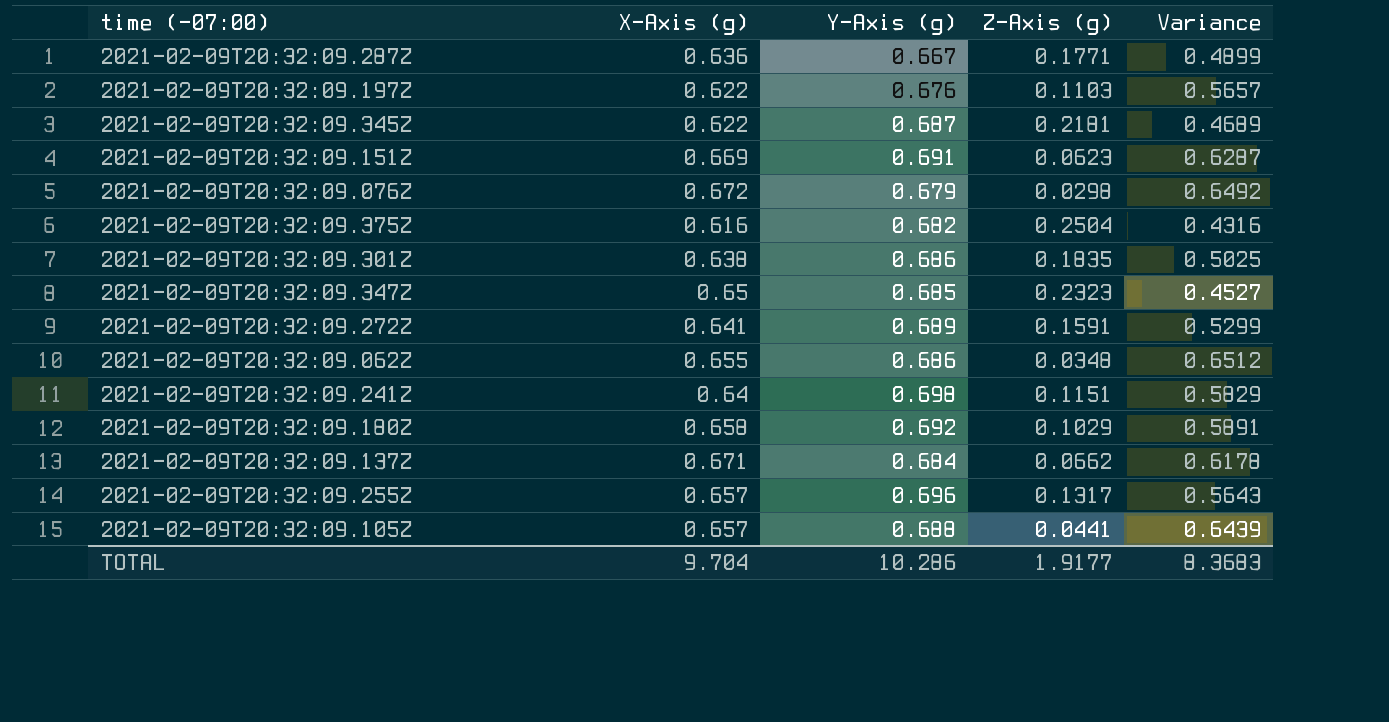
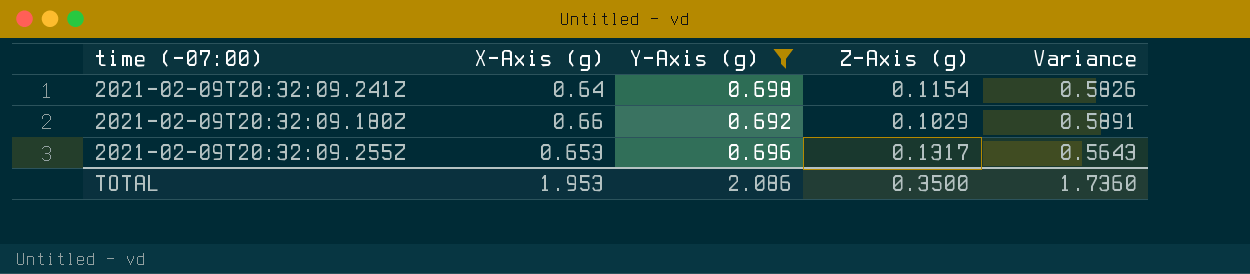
filter: none -> Y-Axis (g) >= 0.692
2021-02-09T20:32:09.241Z | Z-Axis (g): 0.1151 -> 0.1154
2021-02-09T20:32:09.241Z | Variance: 0.5829 -> 0.5826
2021-02-09T20:32:09.180Z | X-Axis (g): 0.658 -> 0.66
2021-02-09T20:32:09.255Z | X-Axis (g): 0.657 -> 0.653
TOTAL | X-Axis (g): 9.704 -> 1.953
TOTAL | Y-Axis (g): 10.286 -> 2.086
TOTAL | Z-Axis (g): 1.9177 -> 0.3500
TOTAL | Variance: 8.3683 -> 1.7360

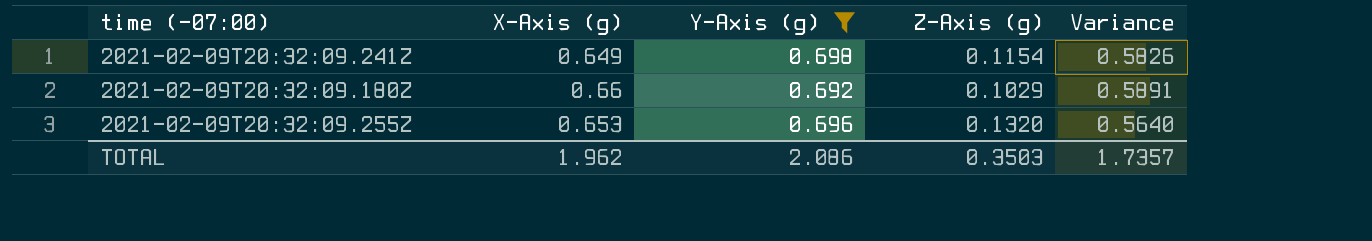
2021-02-09T20:32:09.241Z | X-Axis (g): 0.64 -> 0.649
2021-02-09T20:32:09.255Z | Z-Axis (g): 0.1317 -> 0.1320
2021-02-09T20:32:09.255Z | Variance: 0.5643 -> 0.5640
TOTAL | X-Axis (g): 1.953 -> 1.962
TOTAL | Z-Axis (g): 0.3500 -> 0.3503
TOTAL | Variance: 1.7360 -> 1.7357

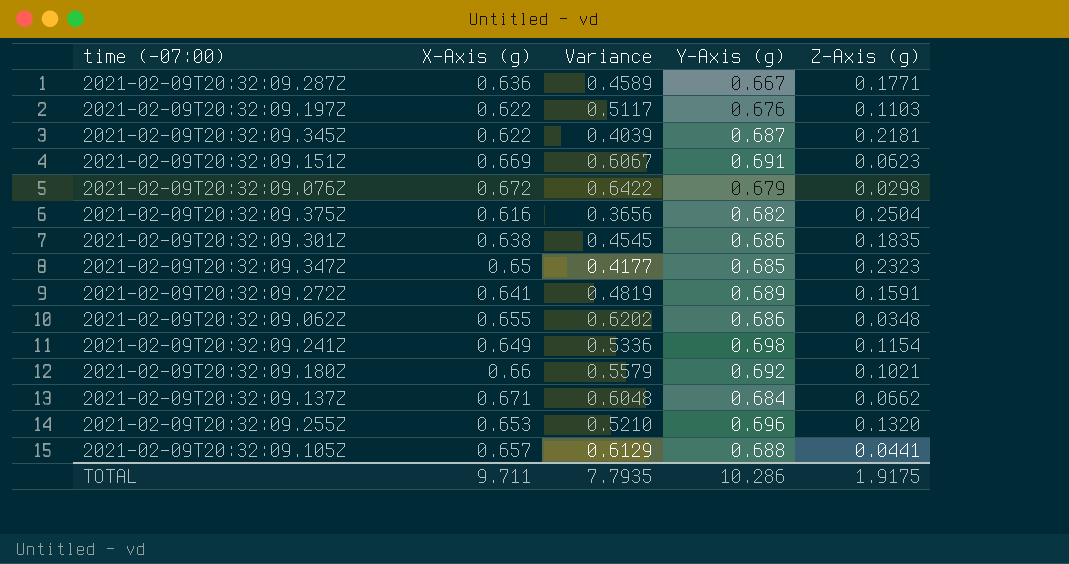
filter: Y-Axis (g) >= 0.692 -> none
column Variance | formula: [Y-Axis (g)] - [Z-Axis (g)] -> [X-Axis (g)] - [Z-Axis (g)]
column Variance | position: 5 -> 3
2021-02-09T20:32:09.180Z | Z-Axis (g): 0.1029 -> 0.1021
TOTAL | X-Axis (g): 1.962 -> 9.711
TOTAL | Variance: 1.7357 -> 7.7935
TOTAL | Y-Axis (g): 2.086 -> 10.286
TOTAL | Z-Axis (g): 0.3503 -> 1.9175

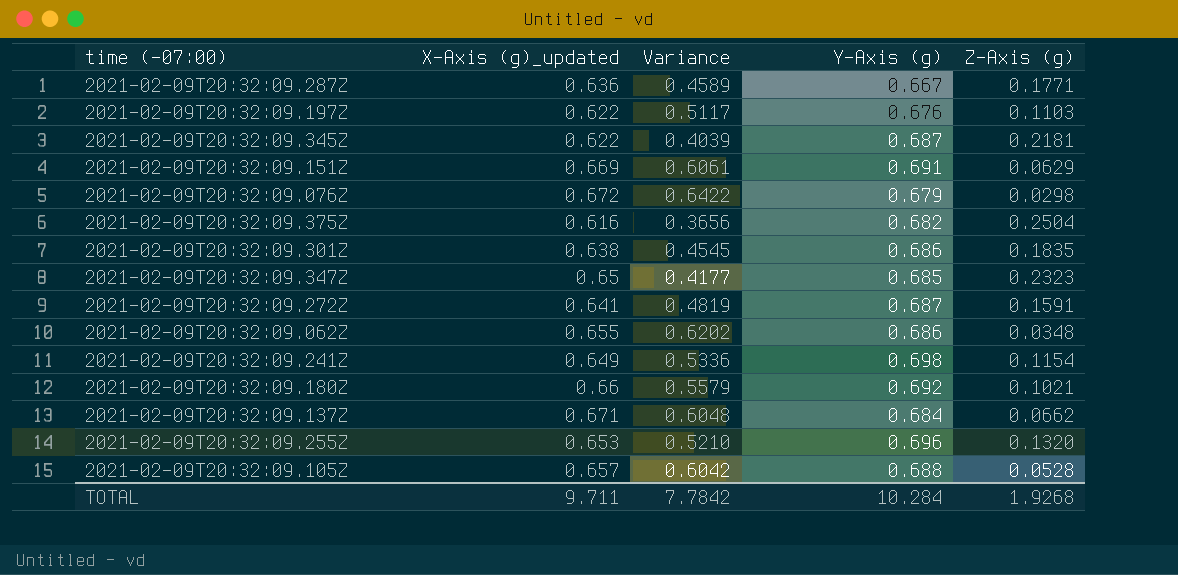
column name: X-Axis (g) -> X-Axis (g)_updated
2021-02-09T20:32:09.151Z | Variance: 0.6067 -> 0.6061
2021-02-09T20:32:09.151Z | Z-Axis (g): 0.0623 -> 0.0629
2021-02-09T20:32:09.272Z | Y-Axis (g): 0.689 -> 0.687
2021-02-09T20:32:09.105Z | Variance: 0.6129 -> 0.6042
2021-02-09T20:32:09.105Z | Z-Axis (g): 0.0441 -> 0.0528
TOTAL | Variance: 7.7935 -> 7.7842
TOTAL | Y-Axis (g): 10.286 -> 10.284
TOTAL | Z-Axis (g): 1.9175 -> 1.9268

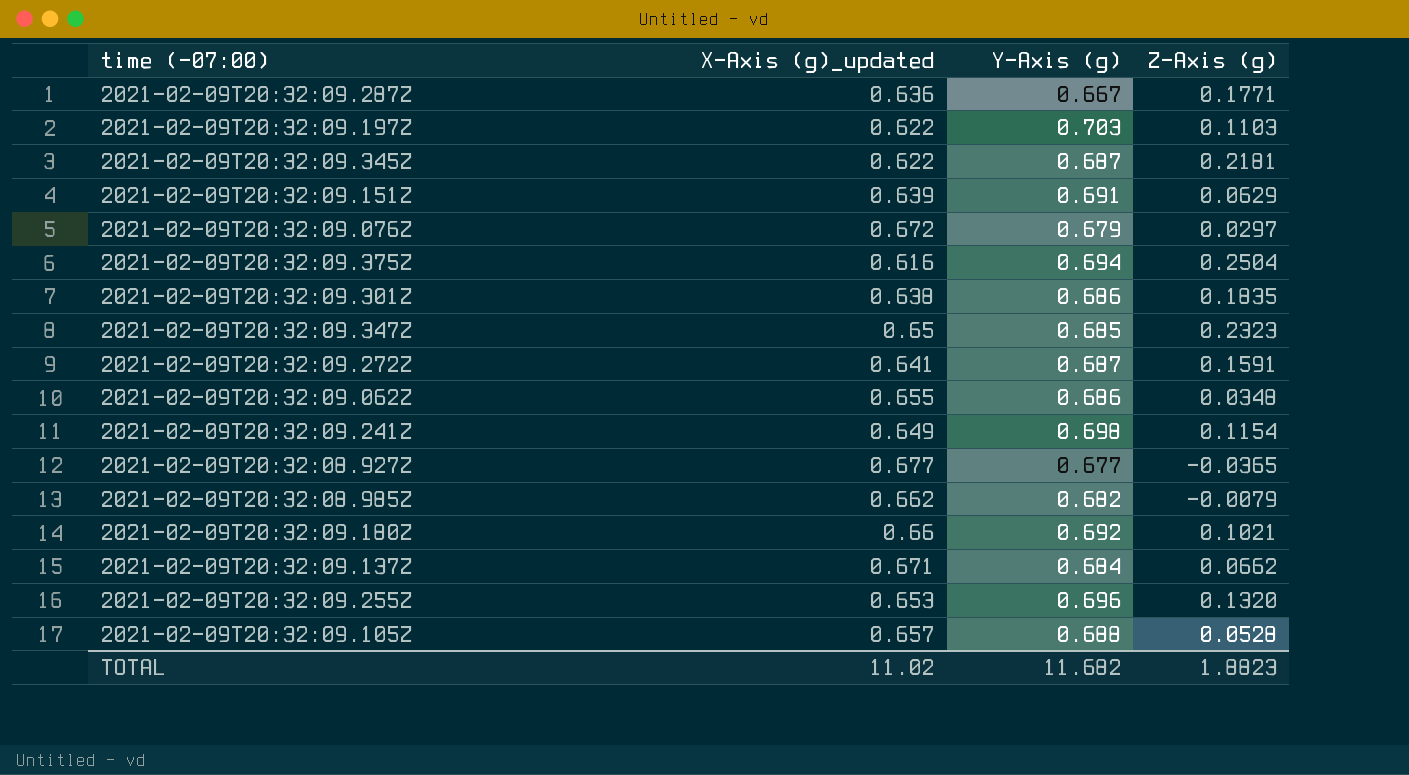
column Variance | formula: [X-Axis (g)_updated] - [Z-Axis (g)] -> none
2021-02-09T20:32:09.197Z | Y-Axis (g): 0.676 -> 0.703
2021-02-09T20:32:09.151Z | X-Axis (g)_updated: 0.669 -> 0.639
2021-02-09T20:32:09.076Z | Z-Axis (g): 0.0298 -> 0.0297
2021-02-09T20:32:09.375Z | Y-Axis (g): 0.682 -> 0.694
row 2021-02-09T20:32:08.927Z: none -> 0.677 | 0.677 | -0.0365
row 2021-02-09T20:32:08.985Z: none -> 0.662 | 0.682 | -0.0079
TOTAL | X-Axis (g)_updated: 9.711 -> 11.02
TOTAL | Y-Axis (g): 10.284 -> 11.682
TOTAL | Z-Axis (g): 1.9268 -> 1.8823

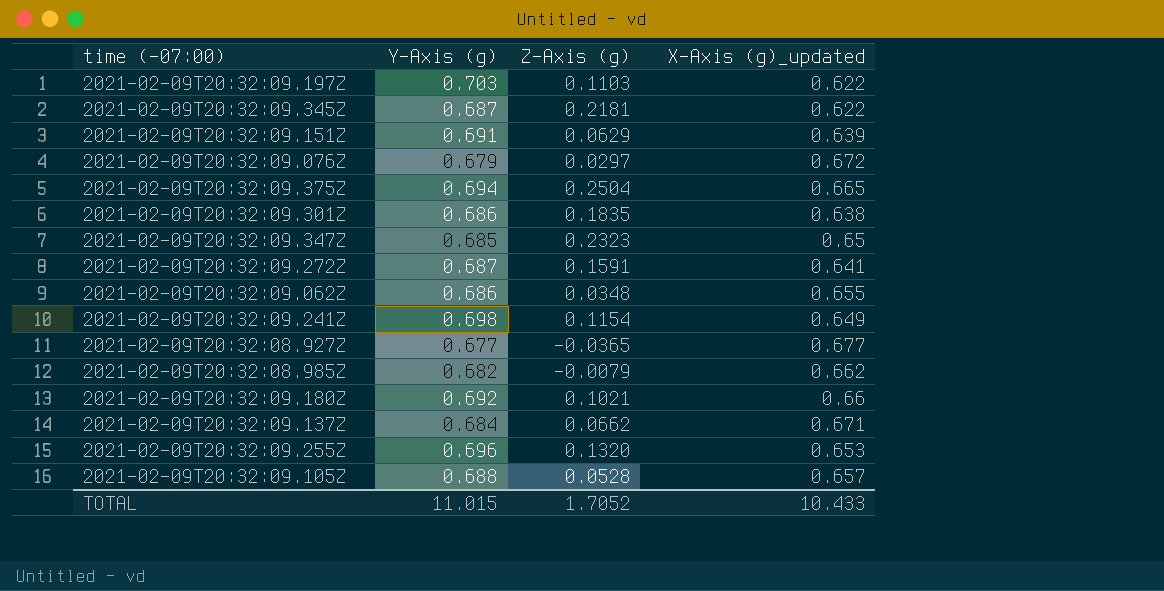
column X-Axis (g)_updated | position: 2 -> 4
row 2021-02-09T20:32:09.287Z: 0.636 | 0.667 | 0.1771 -> none
2021-02-09T20:32:09.375Z | X-Axis (g)_updated: 0.616 -> 0.665
TOTAL | Y-Axis (g): 11.682 -> 11.015
TOTAL | Z-Axis (g): 1.8823 -> 1.7052
TOTAL | X-Axis (g)_updated: 11.02 -> 10.433

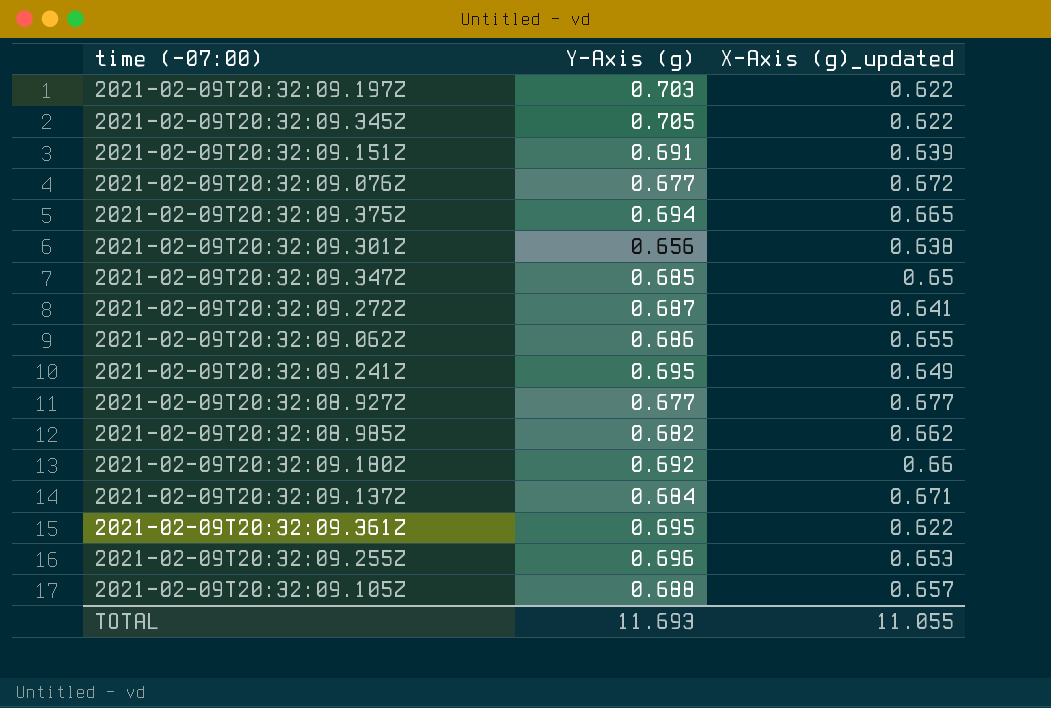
column Z-Axis (g) | position: 3 -> none
2021-02-09T20:32:09.345Z | Y-Axis (g): 0.687 -> 0.705
2021-02-09T20:32:09.076Z | Y-Axis (g): 0.679 -> 0.677
2021-02-09T20:32:09.301Z | Y-Axis (g): 0.686 -> 0.656
2021-02-09T20:32:09.241Z | Y-Axis (g): 0.698 -> 0.695
row 2021-02-09T20:32:09.361Z: none -> 0.695 | 0.622
TOTAL | Y-Axis (g): 11.015 -> 11.693
TOTAL | X-Axis (g)_updated: 10.433 -> 11.055

